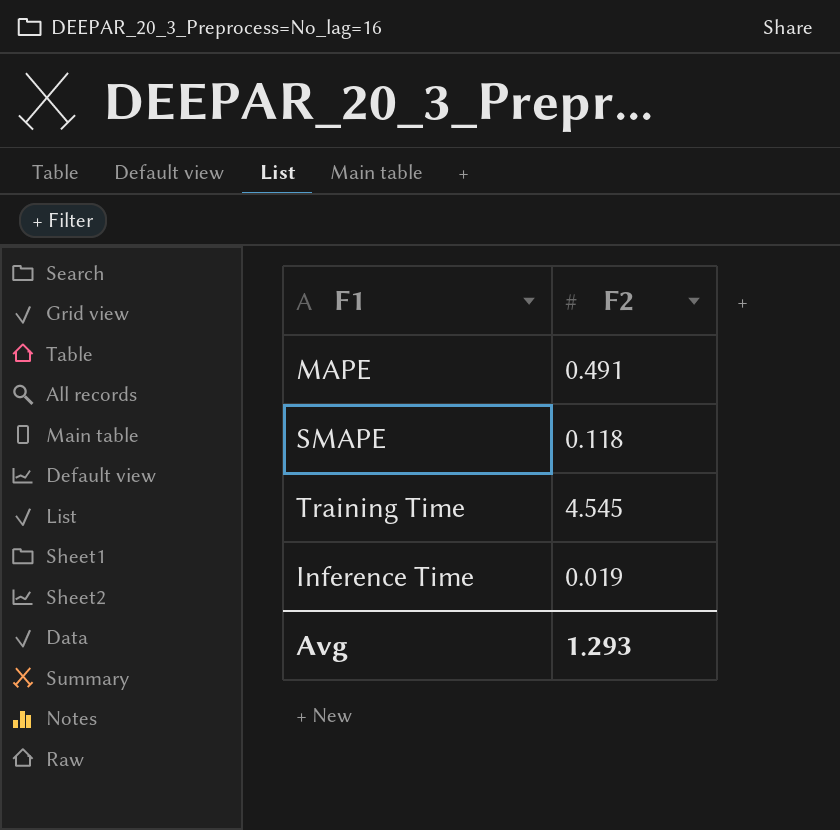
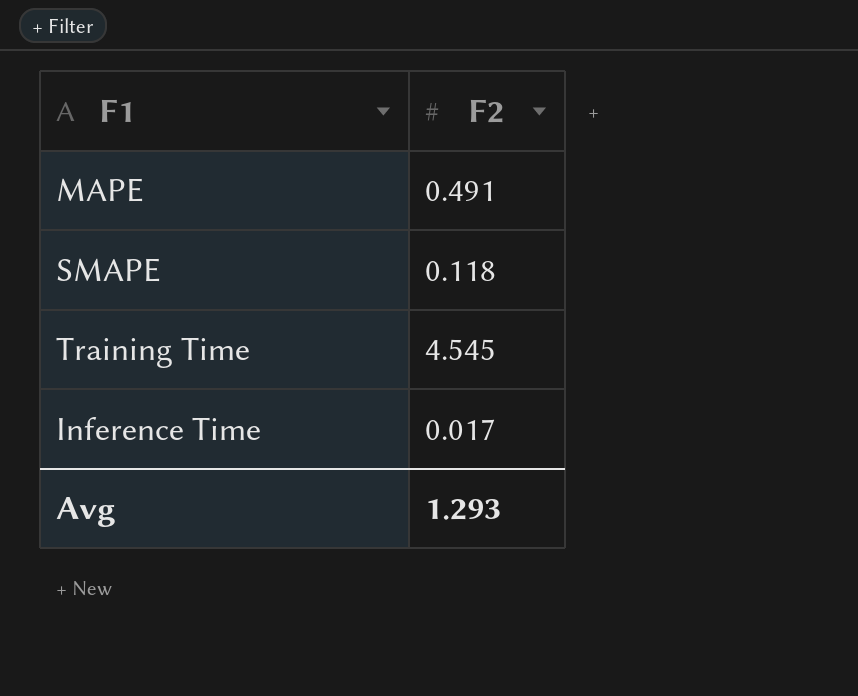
Inference Time | F2: 0.019 -> 0.017

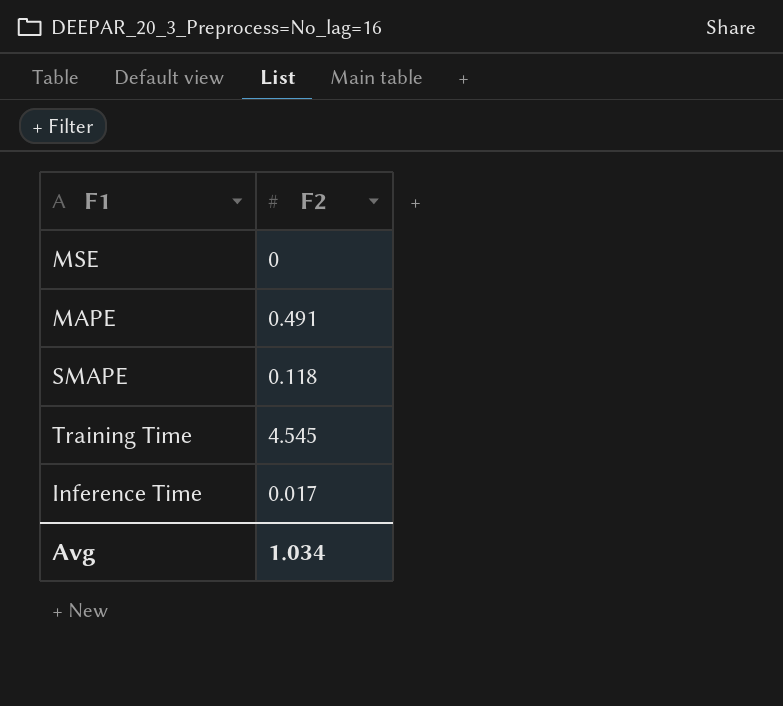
row MSE: none -> 0
Avg | F2: 1.293 -> 1.034

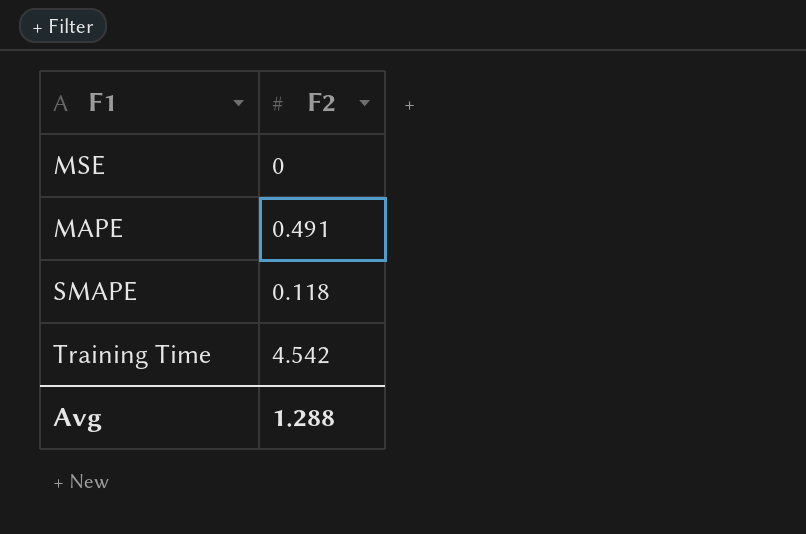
row Inference Time: 0.017 -> none
Training Time | F2: 4.545 -> 4.542
Avg | F2: 1.034 -> 1.288

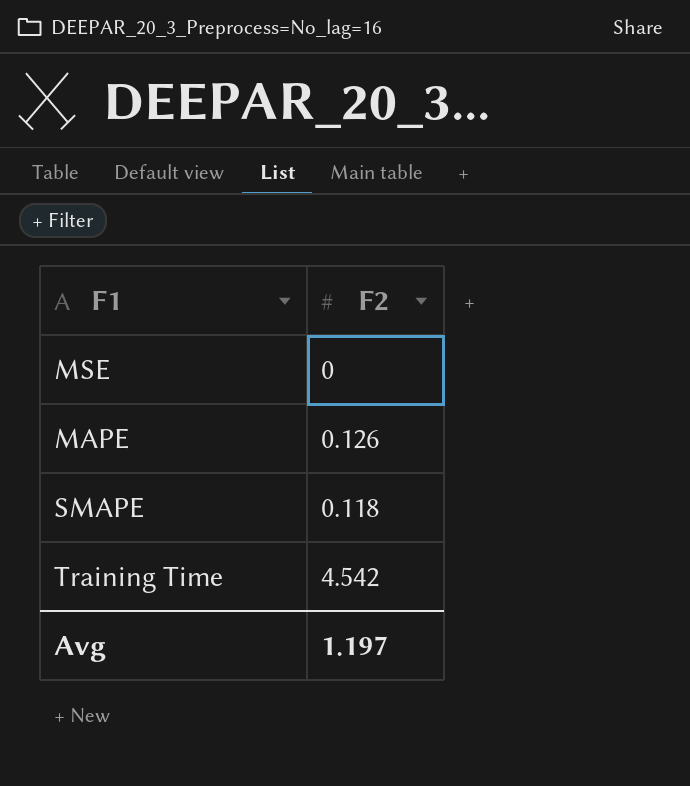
MAPE | F2: 0.491 -> 0.126
Avg | F2: 1.288 -> 1.197

